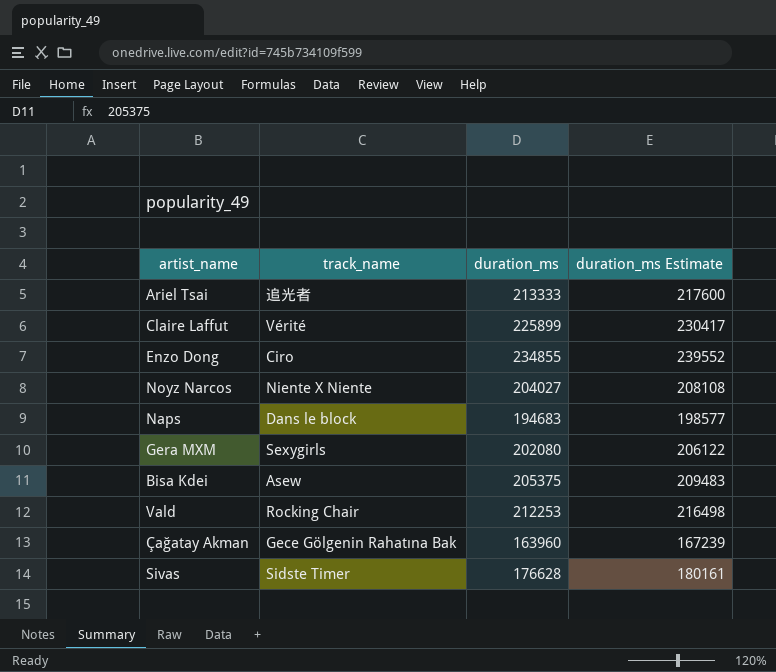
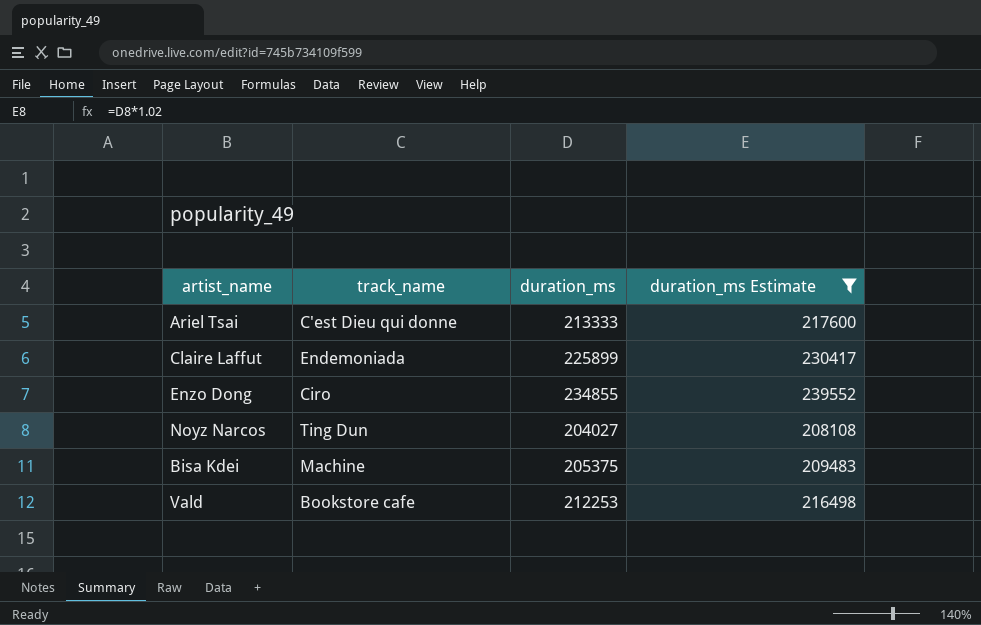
filter: none -> duration_ms Estimate >= 208108
Ariel Tsai | track_name: 追光者 -> C'est Dieu qui donne
Claire Laffut | track_name: Vérité -> Endemoniada
Noyz Narcos | track_name: Niente X Niente -> Ting Dun
Bisa Kdei | track_name: Asew -> Machine
Vald | track_name: Rocking Chair -> Bookstore cafe

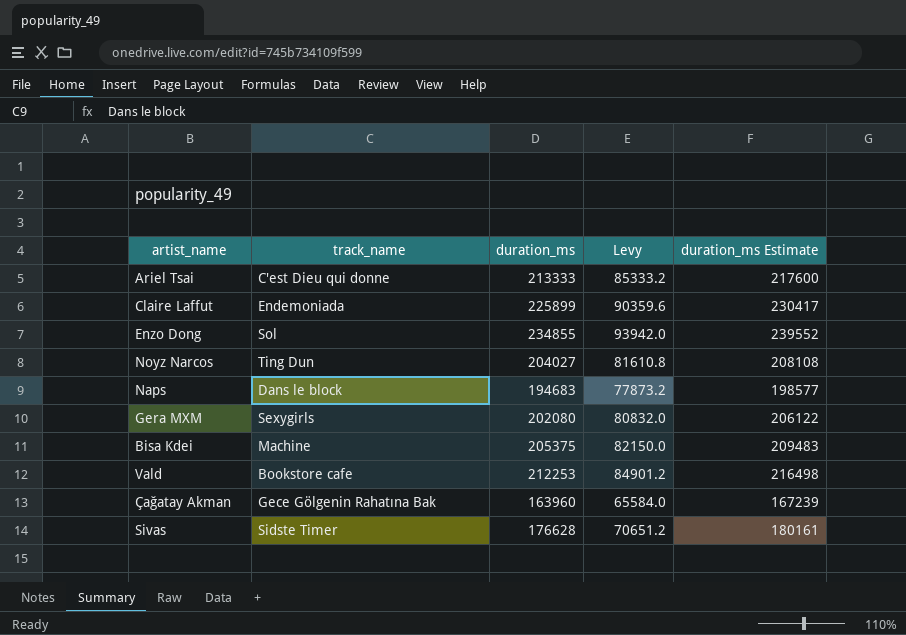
filter: duration_ms Estimate >= 208108 -> none
column Levy | formula: none -> [duration_ms] * 0.4
Enzo Dong | track_name: Ciro -> Sol

